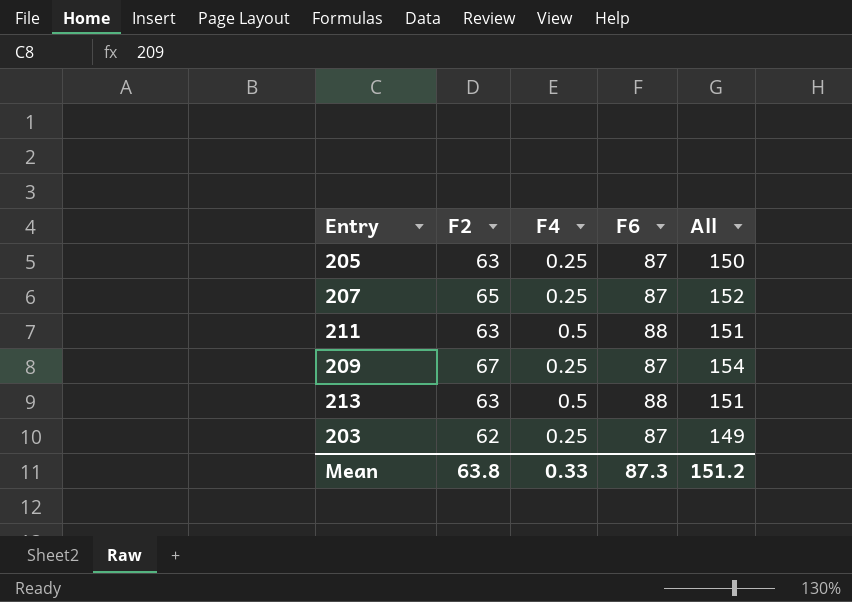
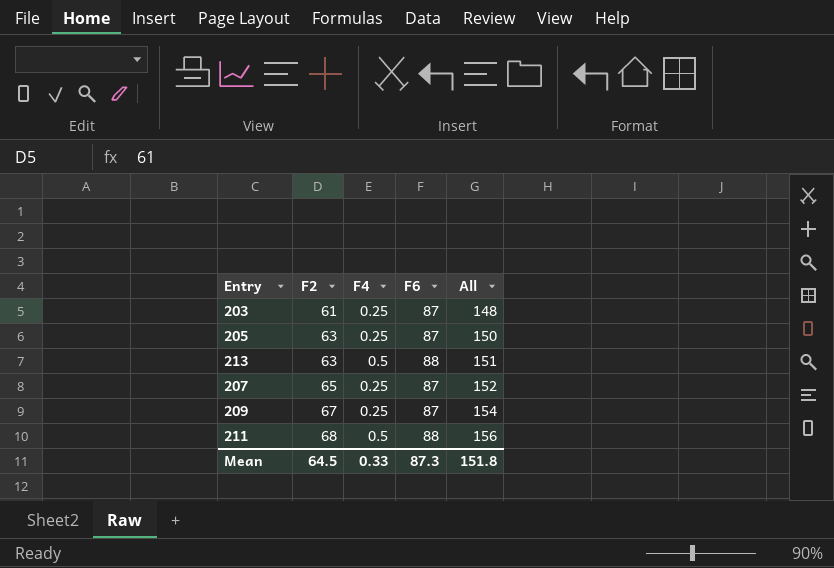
row order: none -> F2 ascending
203 | F2: 62 -> 61
203 | All: 149 -> 148
211 | F2: 63 -> 68
211 | All: 151 -> 156
Mean | F2: 63.8 -> 64.5
Mean | All: 151.2 -> 151.8

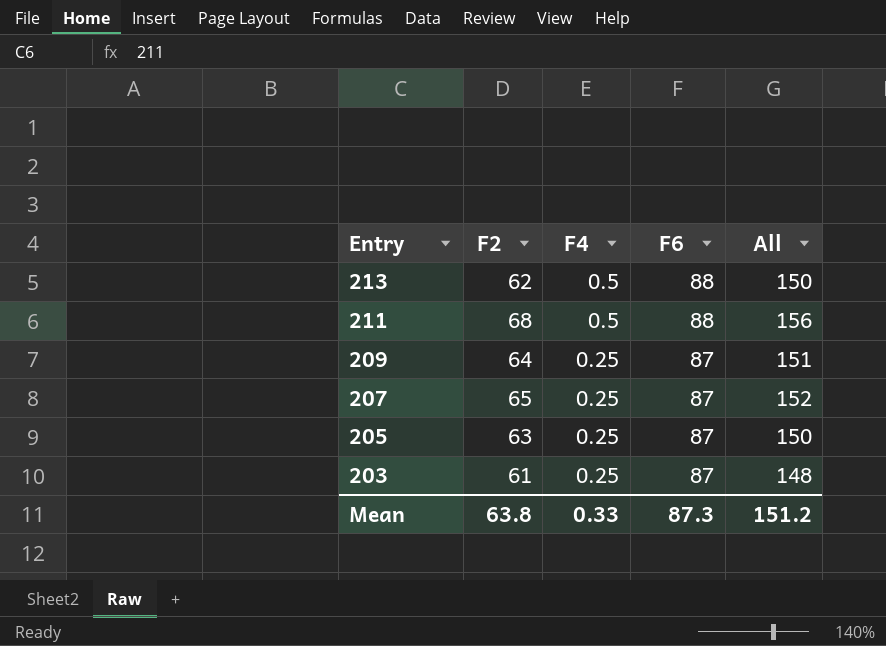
row order: F2 ascending -> Entry descending
213 | F2: 63 -> 62
213 | All: 151 -> 150
209 | F2: 67 -> 64
209 | All: 154 -> 151
Mean | F2: 64.5 -> 63.8
Mean | All: 151.8 -> 151.2

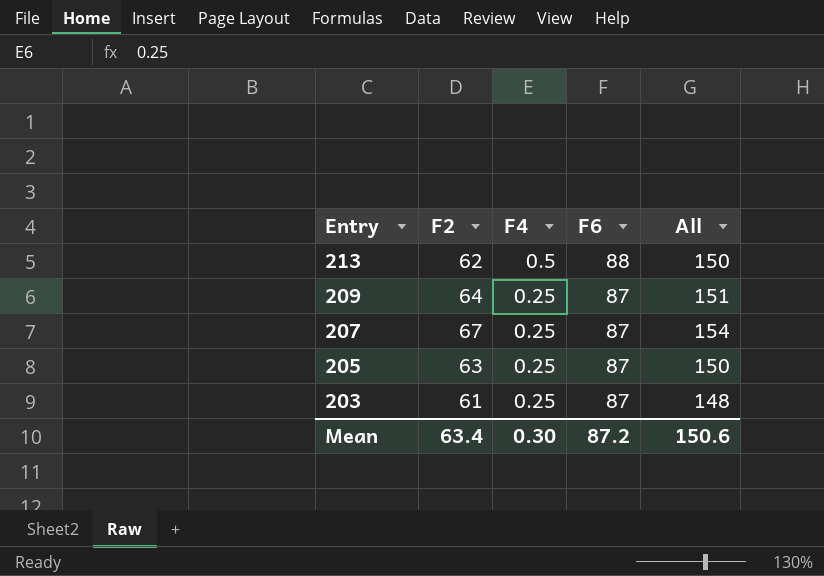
row 211: 68 | 0.5 | 88 | 156 -> none
207 | F2: 65 -> 67
207 | All: 152 -> 154
Mean | F2: 63.8 -> 63.4
Mean | F4: 0.33 -> 0.30
Mean | F6: 87.3 -> 87.2
Mean | All: 151.2 -> 150.6

